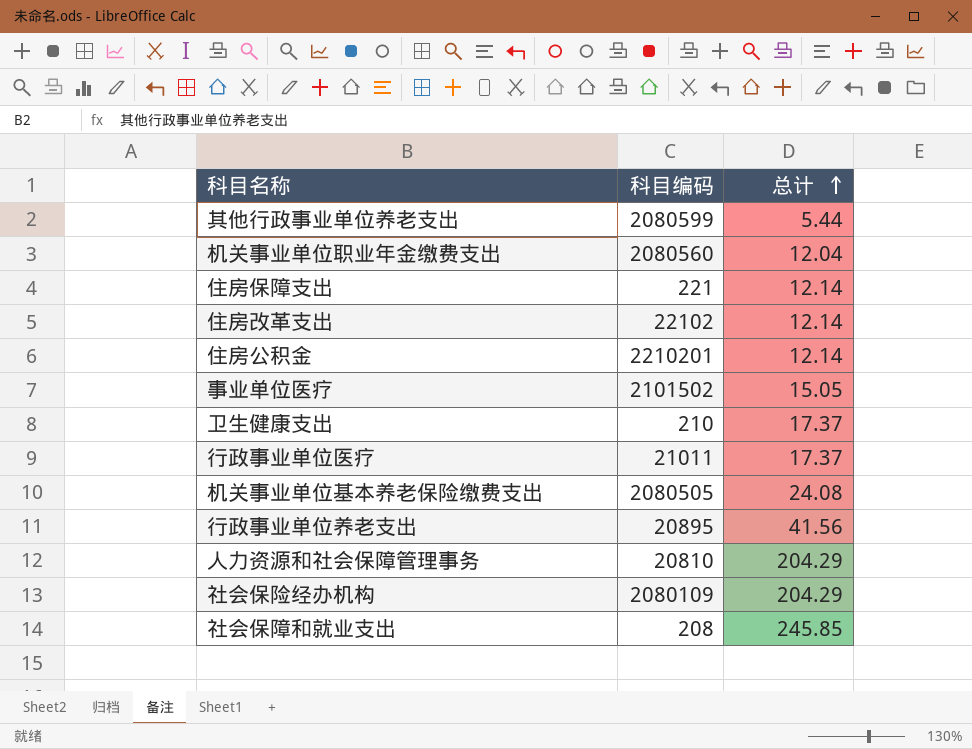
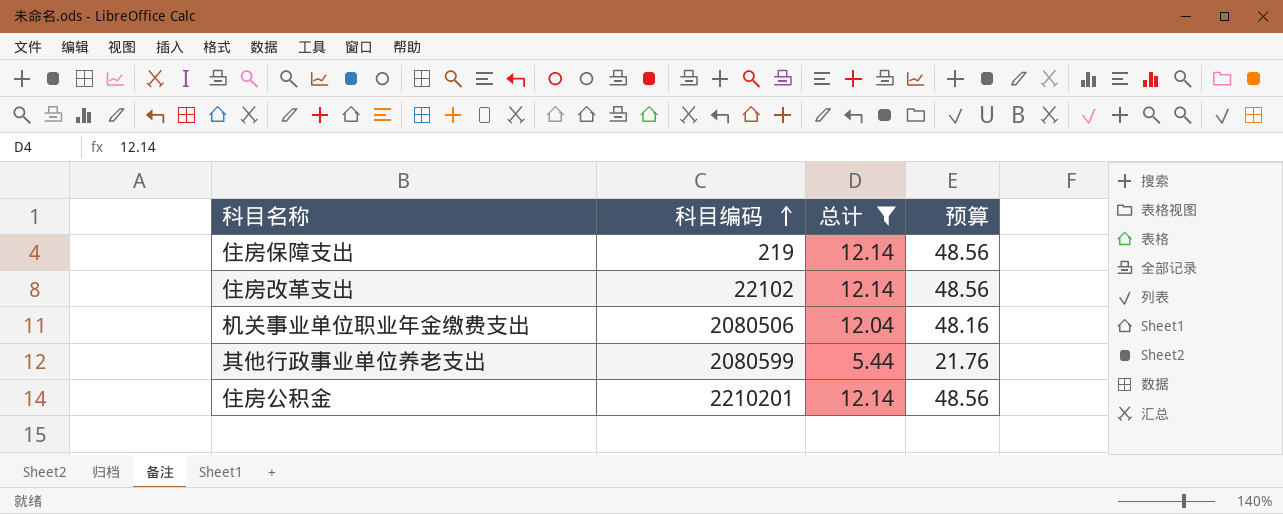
filter: none -> 总计 <= 12.14
row order: 总计 ascending -> 科目编码 ascending
column 预算 | formula: none -> [总计] * 4
住房保障支出 | 科目编码: 221 -> 219
机关事业单位职业年金缴费支出 | 科目编码: 2080560 -> 2080506

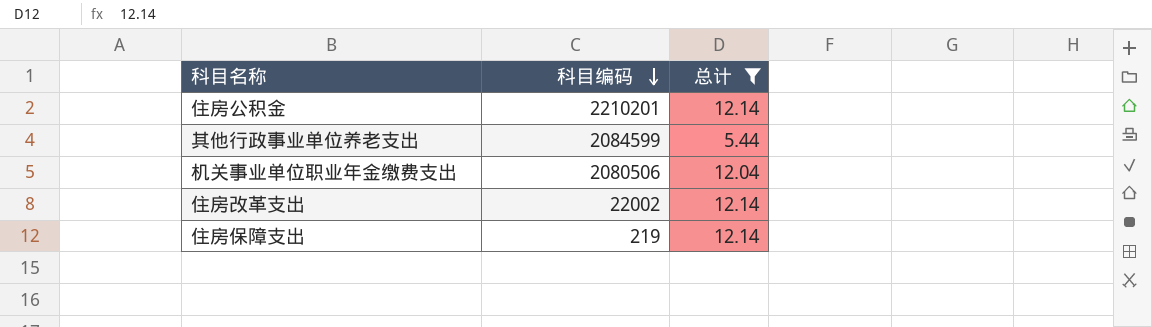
row order: 科目编码 ascending -> 科目编码 descending
column 预算 | formula: [总计] * 4 -> none
其他行政事业单位养老支出 | 科目编码: 2080599 -> 2084599
住房改革支出 | 科目编码: 22102 -> 22002

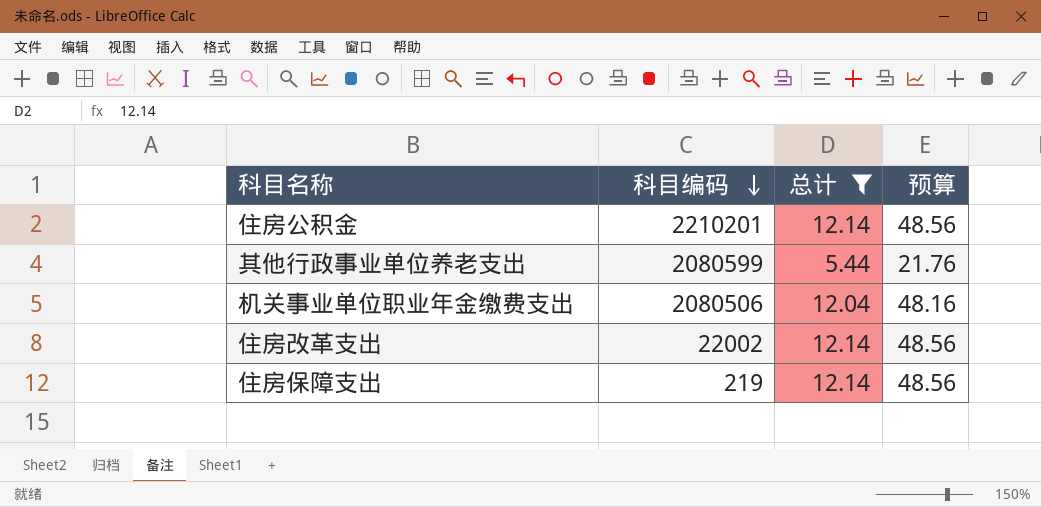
column 预算 | formula: none -> [总计] * 4
其他行政事业单位养老支出 | 科目编码: 2084599 -> 2080599

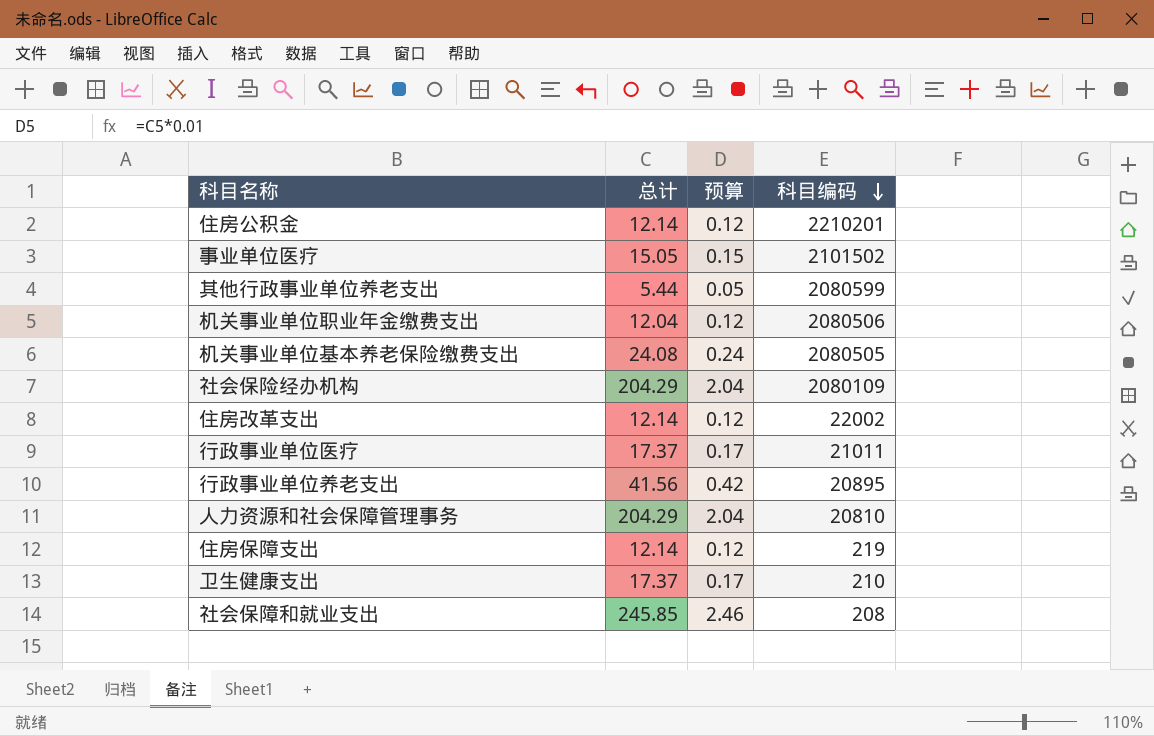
filter: 总计 <= 12.14 -> none
column 预算 | formula: [总计] * 4 -> [总计] * 0.01
column 科目编码 | position: 2 -> 4

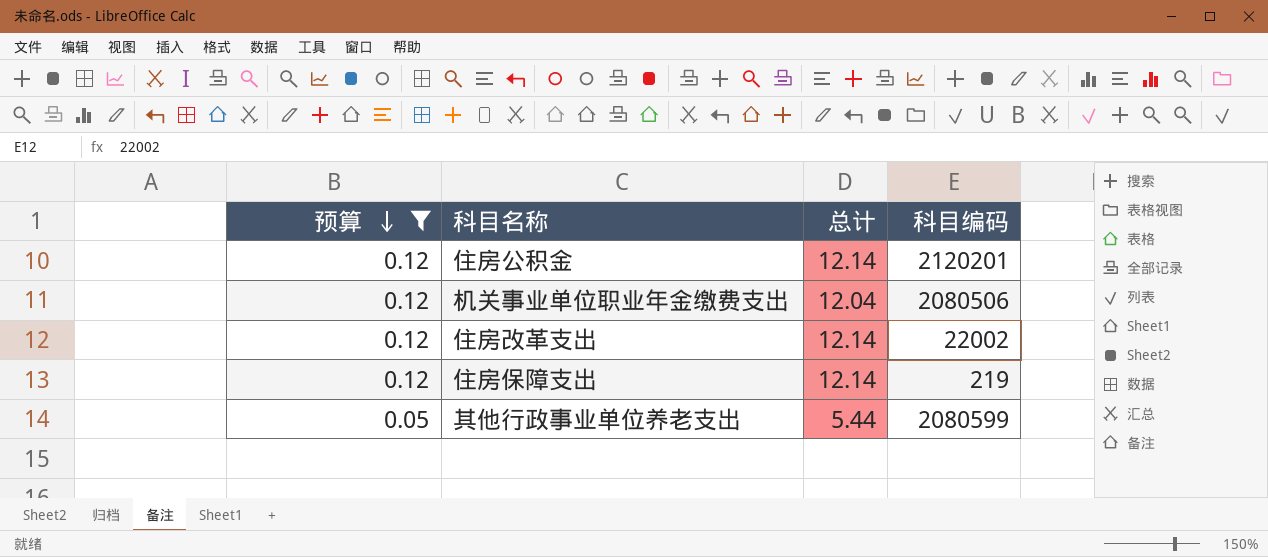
filter: none -> 预算 <= 0.12
row order: 科目编码 descending -> 预算 descending
column 预算 | position: 3 -> 1
住房公积金 | 科目编码: 2210201 -> 2120201

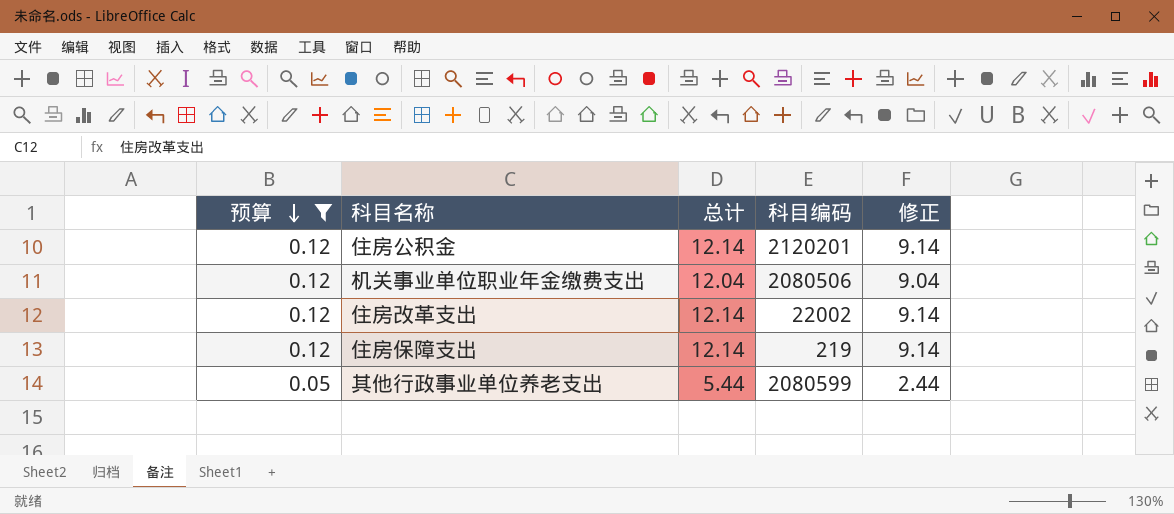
column 修正 | formula: none -> [总计] - 3

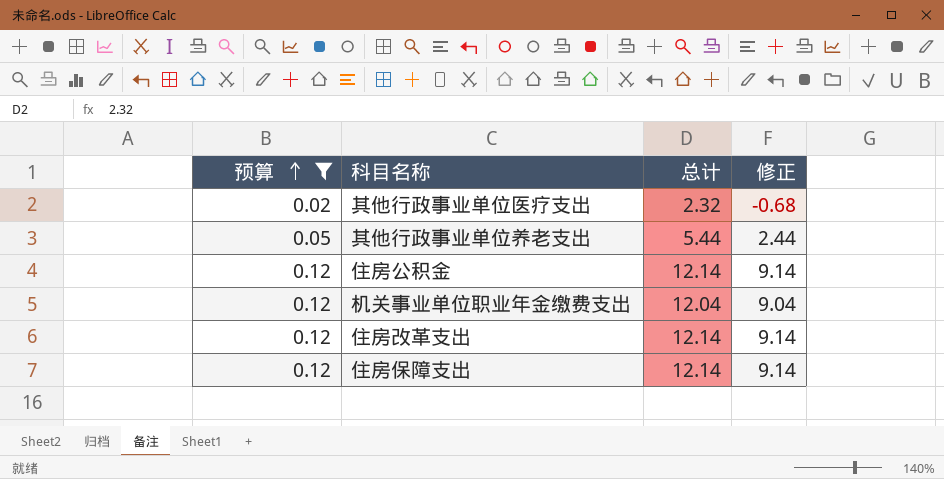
row order: 预算 descending -> 预算 ascending
column 科目编码 | position: 4 -> none
row 其他行政事业单位医疗支出: none -> 0.02 | 2.32 | -0.68

